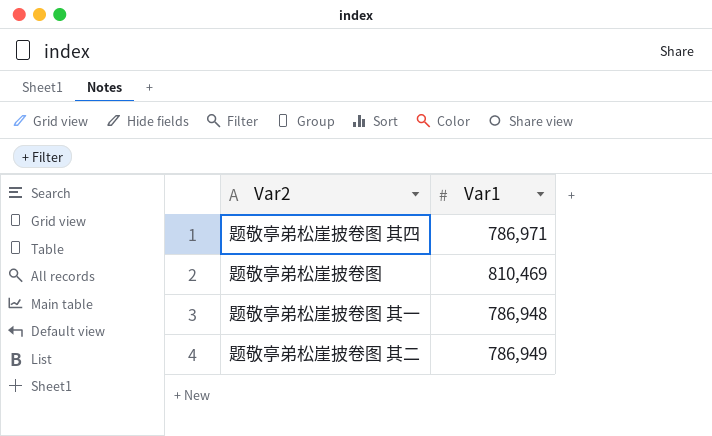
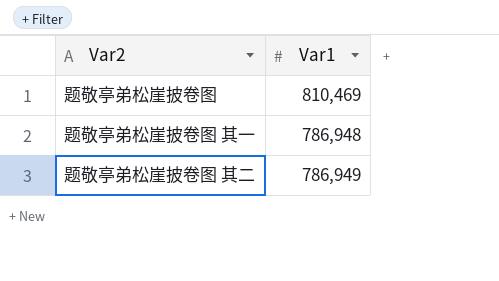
row 题敬亭弟松崖披卷图 其四: 786,971 -> none

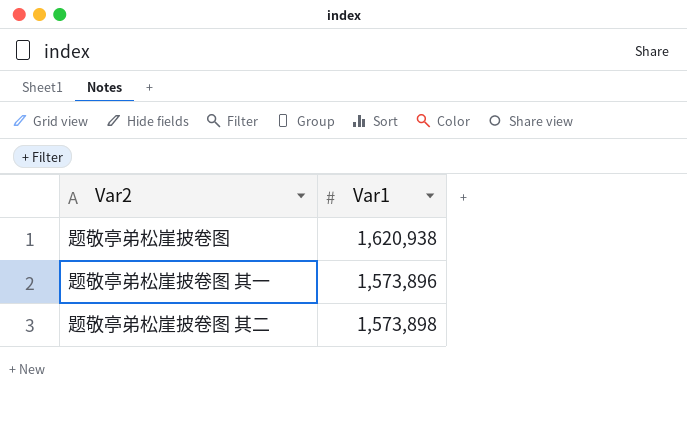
题敬亭弟松崖披卷图 | Var1: 810,469 -> 1,620,938
题敬亭弟松崖披卷图 其一 | Var1: 786,948 -> 1,573,896
题敬亭弟松崖披卷图 其二 | Var1: 786,949 -> 1,573,898

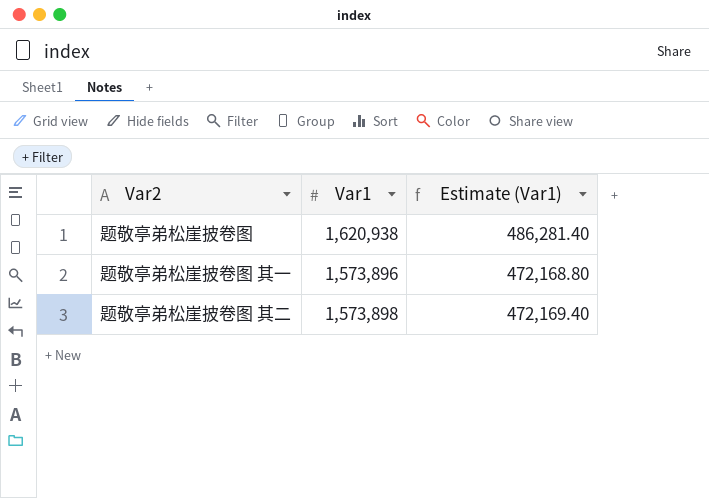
column Estimate (Var1) | formula: none -> [Var1] * 0.3

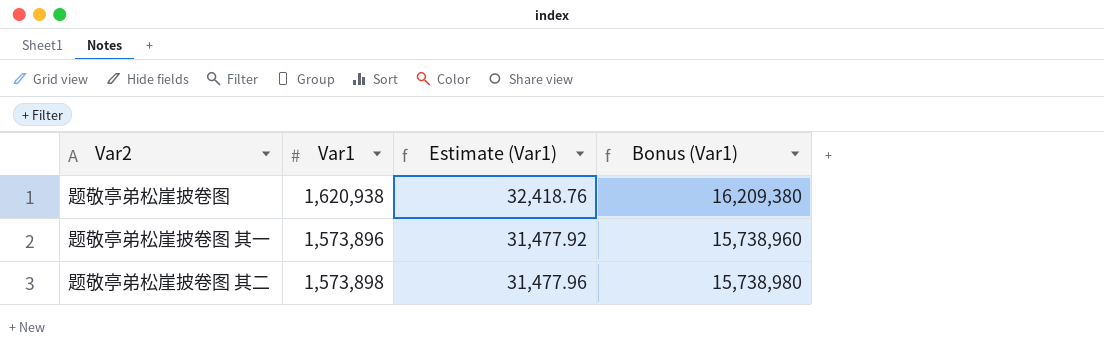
column Estimate (Var1) | formula: [Var1] * 0.3 -> [Var1] * 0.02
column Bonus (Var1) | formula: none -> [Var1] * 10

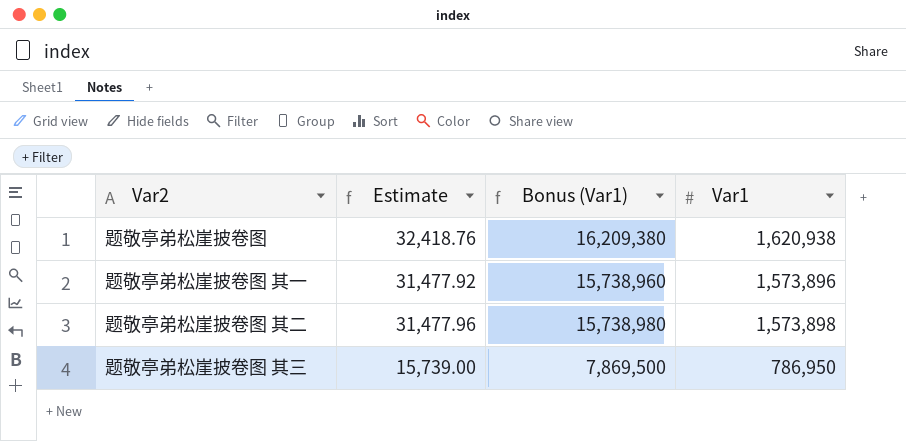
column name: Estimate (Var1) -> Estimate
column Var1 | position: 2 -> 4
row 题敬亭弟松崖披卷图 其三: none -> 15,739.00 | 7,869,500 | 786,950

